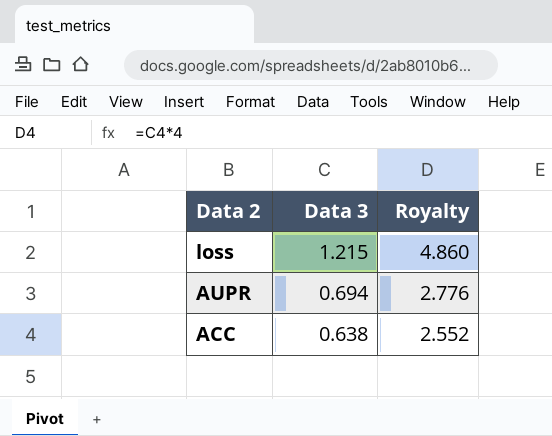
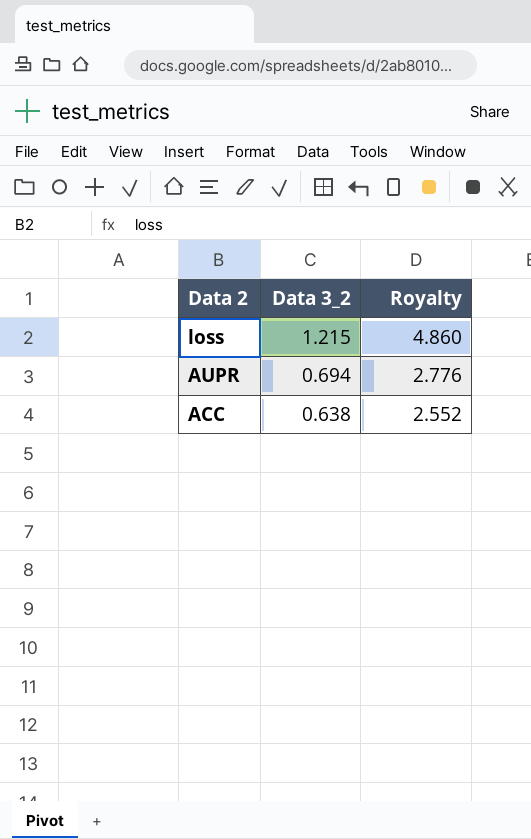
column name: Data 3 -> Data 3_2

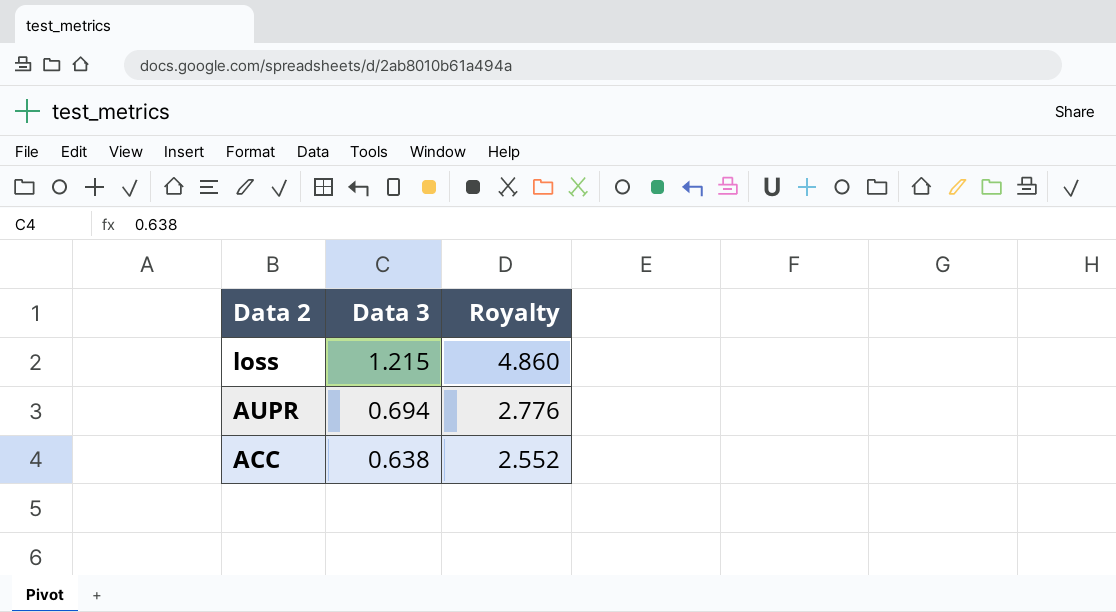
column name: Data 3_2 -> Data 3

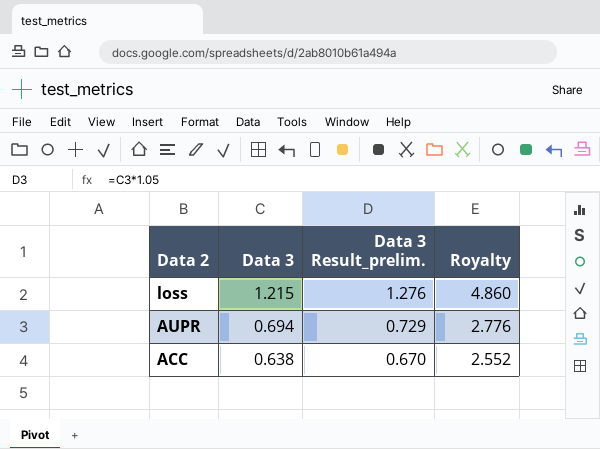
column Data 3 Result_prelim. | formula: none -> [Data 3] * 1.05

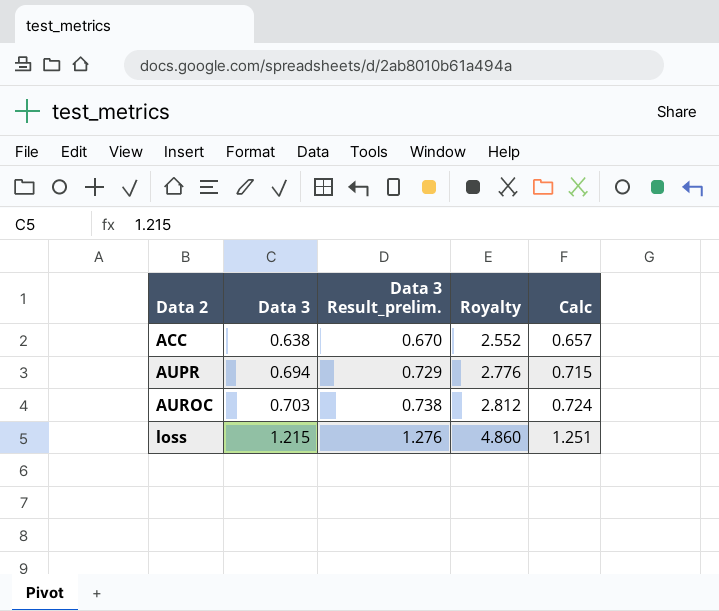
row order: Data 2 descending -> Data 2 ascending
column Calc | formula: none -> [Data 3] * 1.03
row AUROC: none -> 0.703 | 0.738 | 2.812 | 0.724

